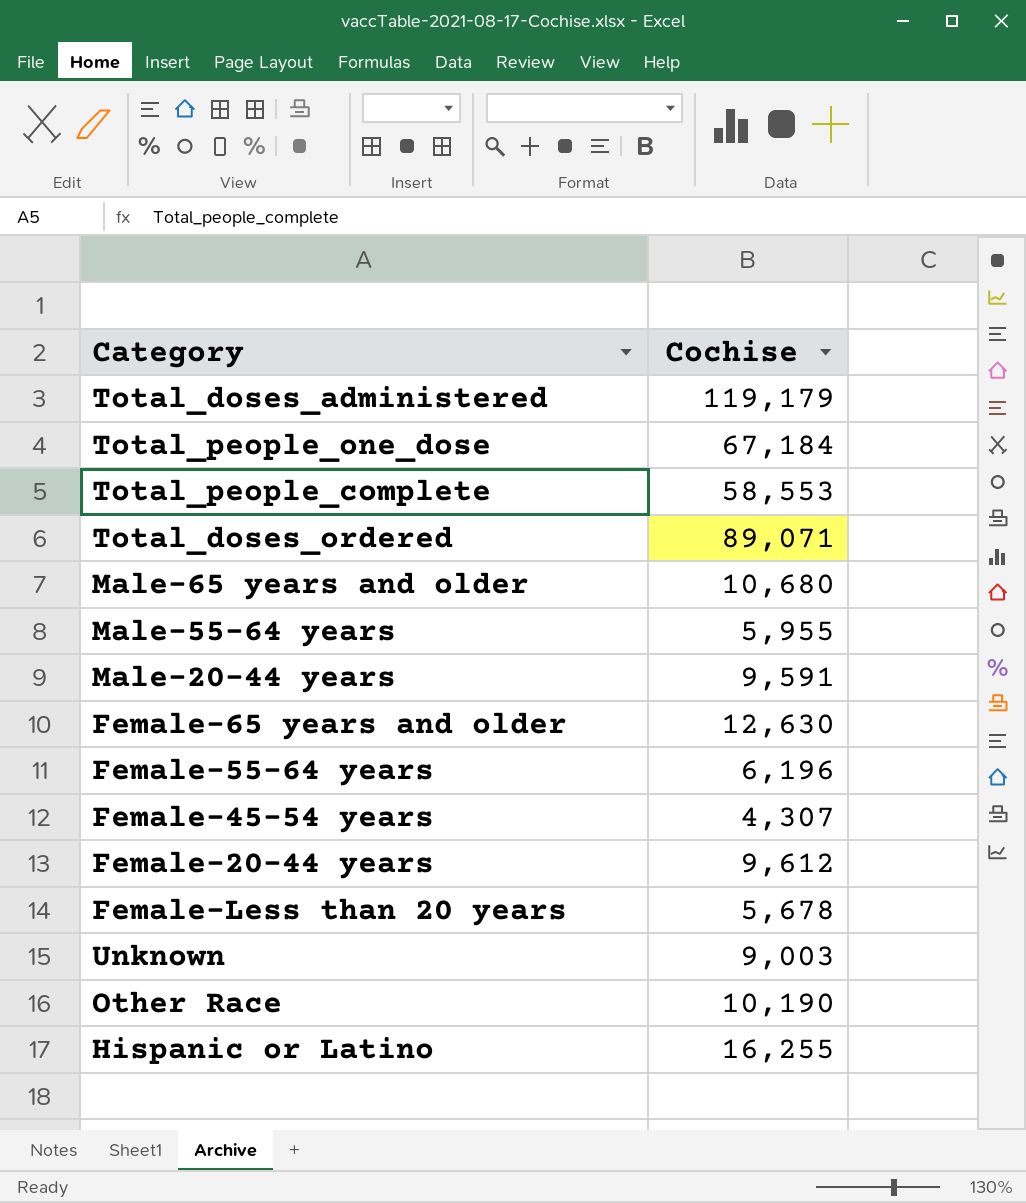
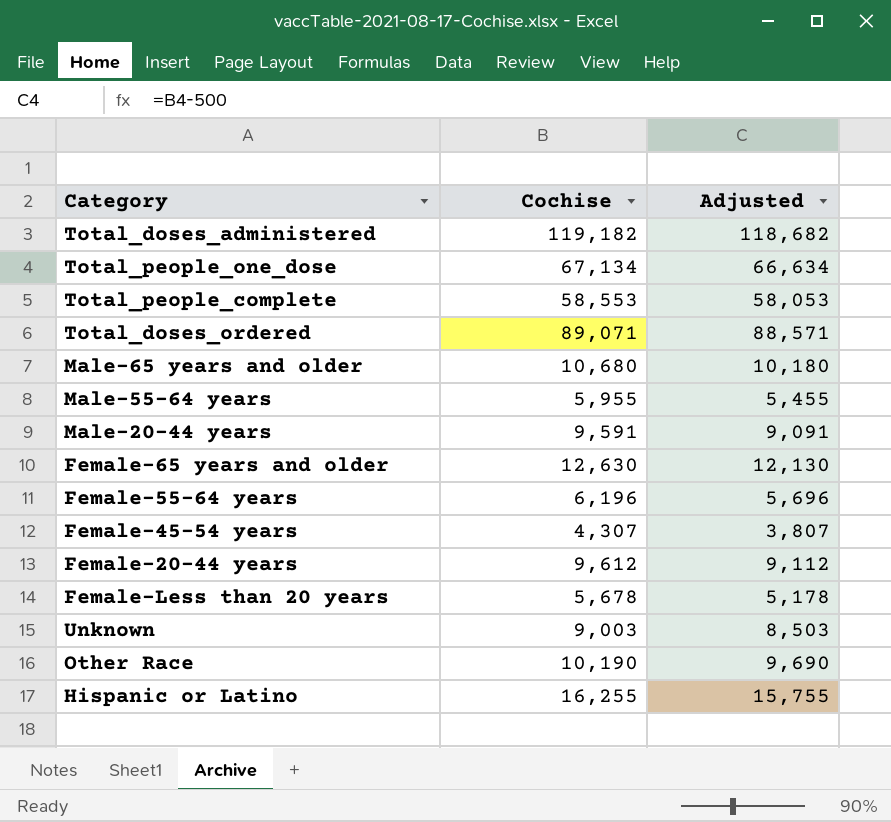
column Adjusted | formula: none -> [Cochise] - 500
Total_doses_administered | Cochise: 119,179 -> 119,182
Total_people_one_dose | Cochise: 67,184 -> 67,134

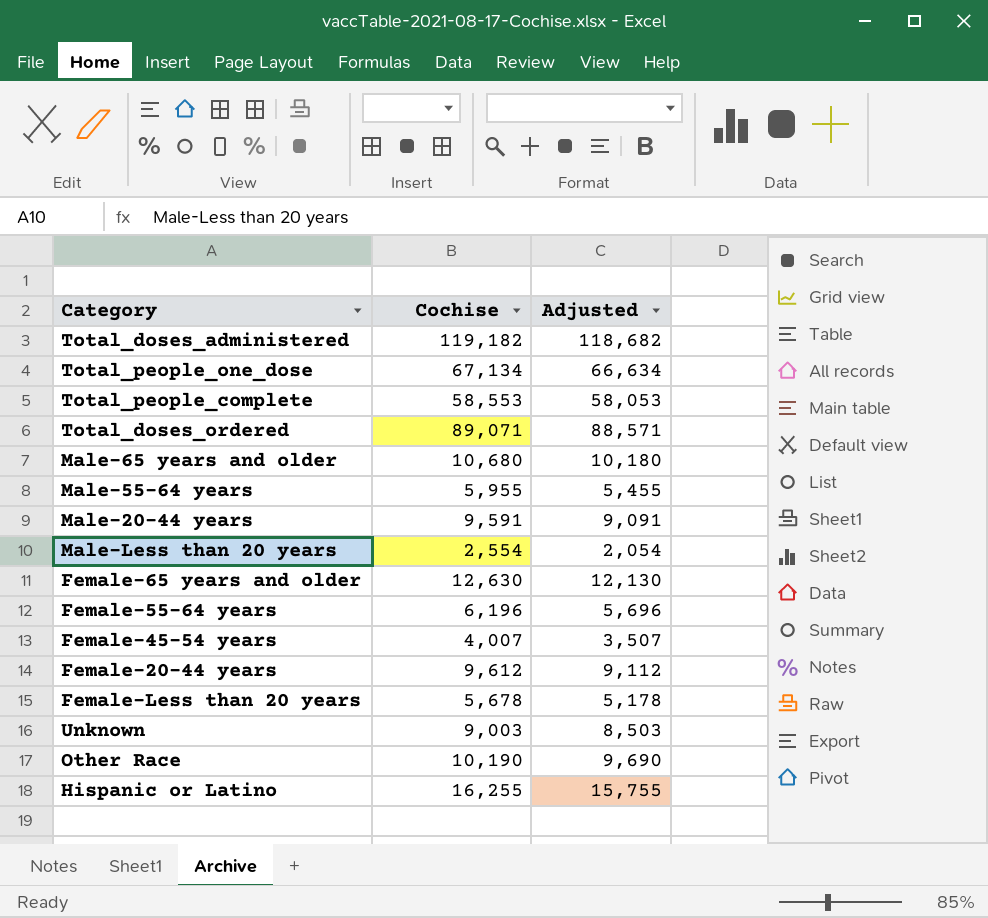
row Male-Less than 20 years: none -> 2,554 | 2,054
Female-45-54 years | Cochise: 4,307 -> 4,007
Female-45-54 years | Adjusted: 3,807 -> 3,507

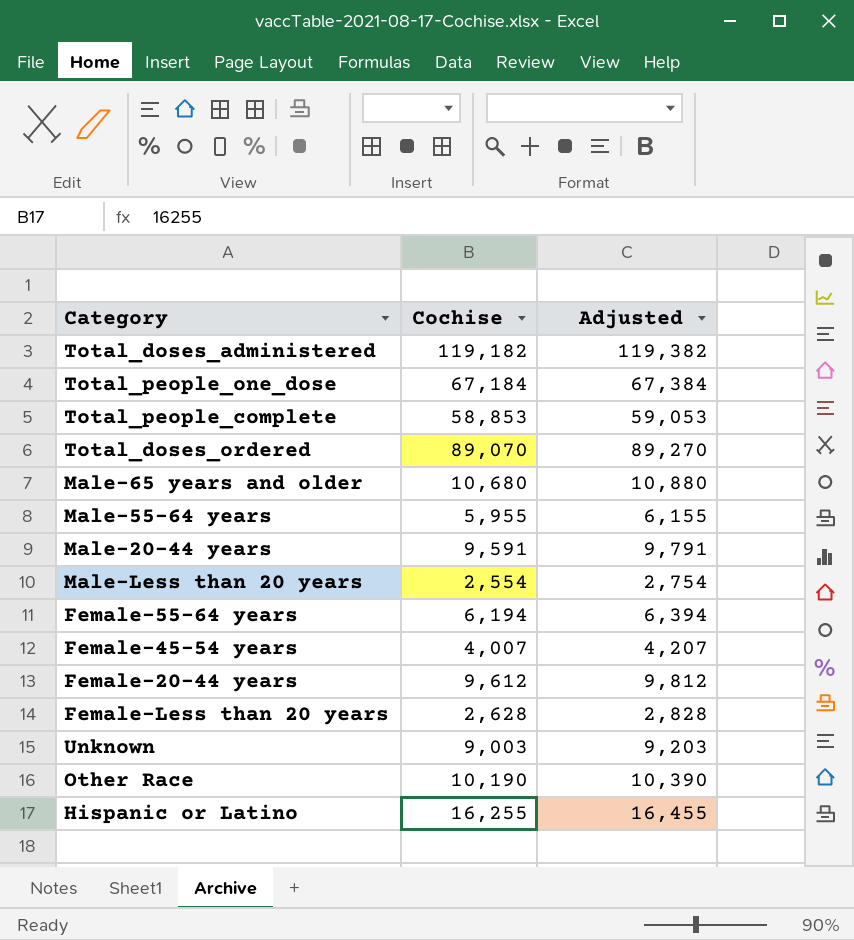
column Adjusted | formula: [Cochise] - 500 -> [Cochise] + 200
row Female-65 years and older: 12,630 | 12,130 -> none
Total_people_one_dose | Cochise: 67,134 -> 67,184
Total_people_complete | Cochise: 58,553 -> 58,853
Total_doses_ordered | Cochise: 89,071 -> 89,070
Female-55-64 years | Cochise: 6,196 -> 6,194
Female-Less than 20 years | Cochise: 5,678 -> 2,628

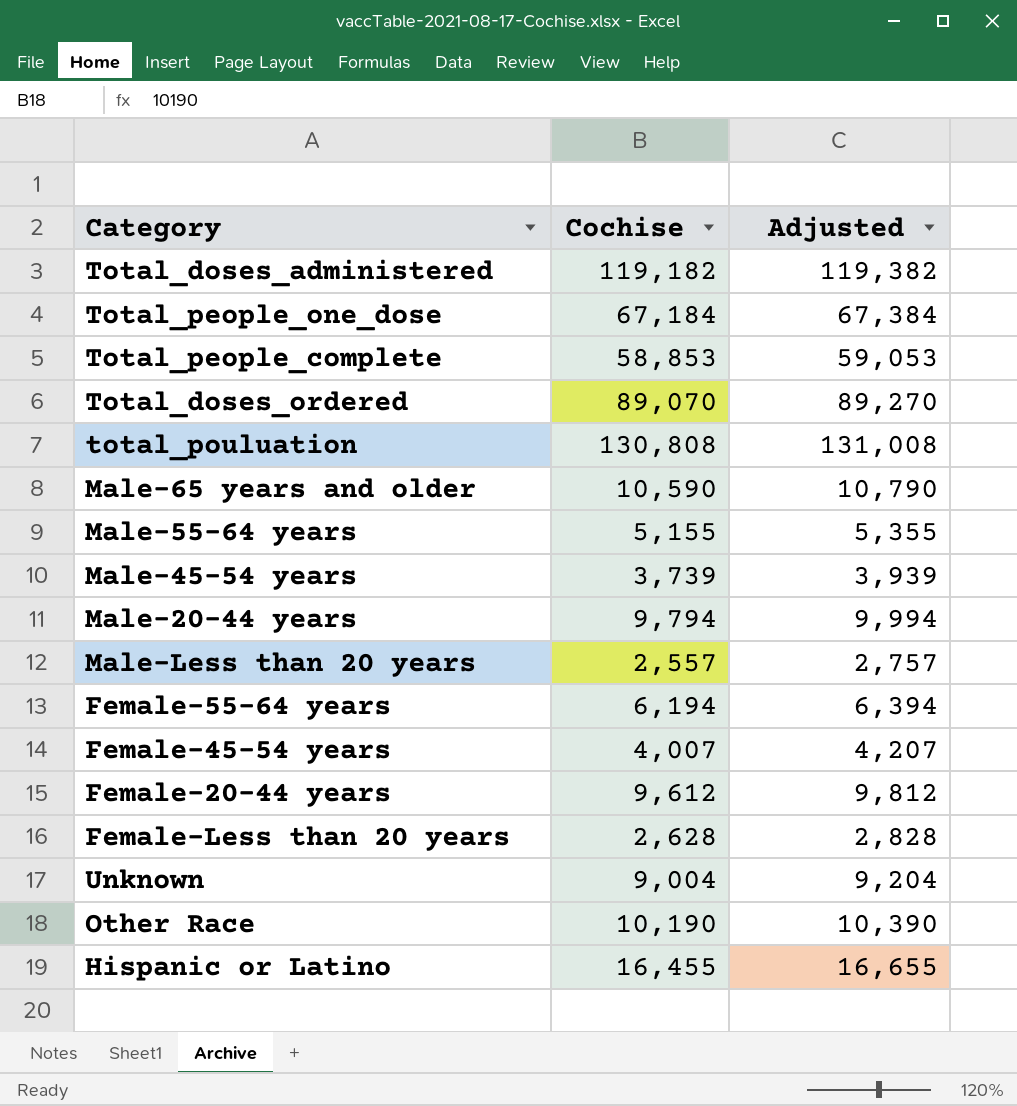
row total_pouluation: none -> 130,808 | 131,008
Male-65 years and older | Cochise: 10,680 -> 10,590
Male-65 years and older | Adjusted: 10,880 -> 10,790
Male-55-64 years | Cochise: 5,955 -> 5,155
Male-55-64 years | Adjusted: 6,155 -> 5,355
row Male-45-54 years: none -> 3,739 | 3,939
Male-20-44 years | Cochise: 9,591 -> 9,794
Male-20-44 years | Adjusted: 9,791 -> 9,994
Male-Less than 20 years | Cochise: 2,554 -> 2,557
Male-Less than 20 years | Adjusted: 2,754 -> 2,757
Unknown | Cochise: 9,003 -> 9,004
Unknown | Adjusted: 9,203 -> 9,204
Hispanic or Latino | Cochise: 16,255 -> 16,455
Hispanic or Latino | Adjusted: 16,455 -> 16,655

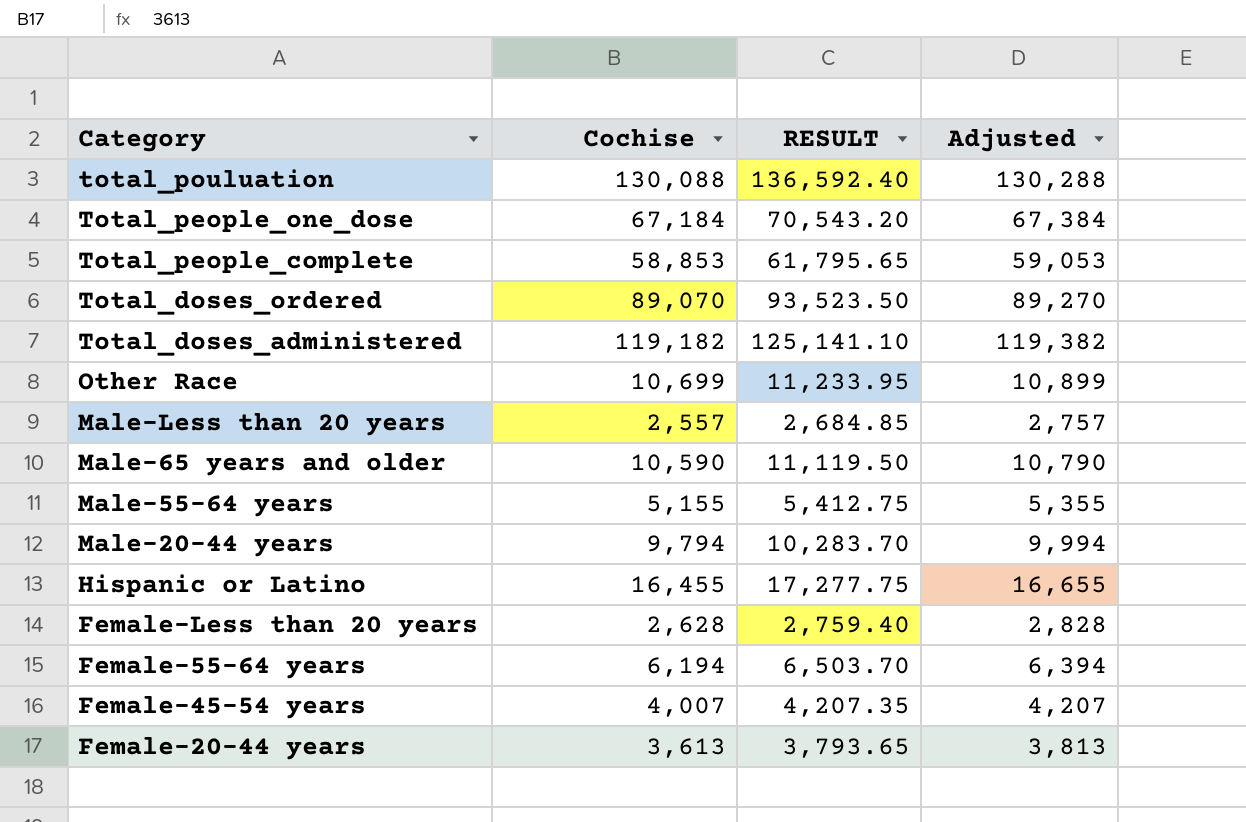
row order: none -> Category descending
column RESULT | formula: none -> [Cochise] * 1.05
row Male-45-54 years: 3,739 | 3,939 -> none
row Unknown: 9,004 | 9,204 -> none
total_pouluation | Cochise: 130,808 -> 130,088
total_pouluation | Adjusted: 131,008 -> 130,288
Other Race | Cochise: 10,190 -> 10,699
Other Race | Adjusted: 10,390 -> 10,899
Female-20-44 years | Cochise: 9,612 -> 3,613
Female-20-44 years | Adjusted: 9,812 -> 3,813

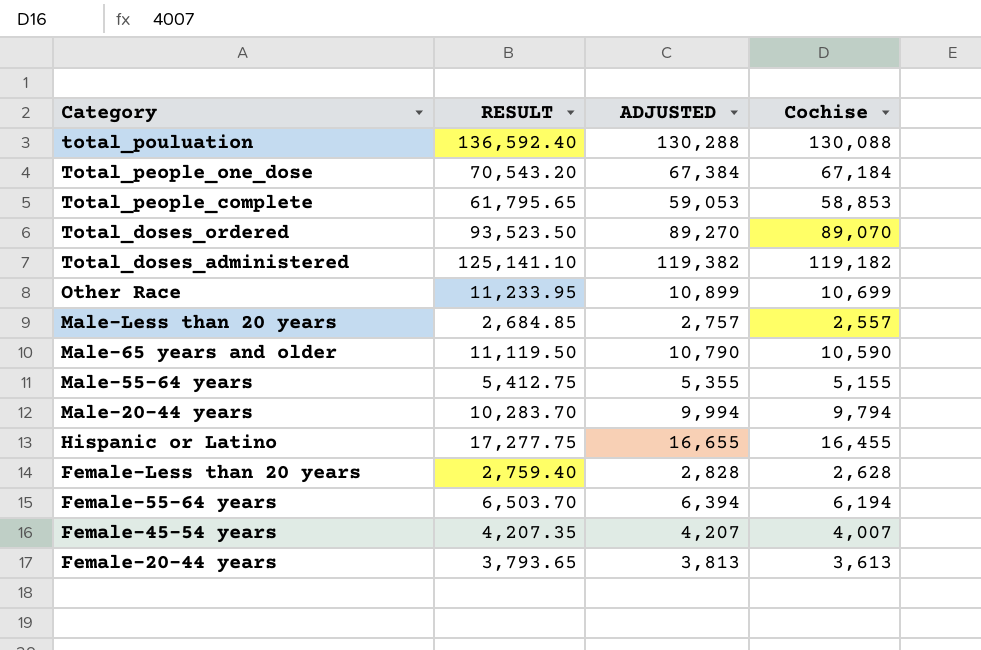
column name: Adjusted -> ADJUSTED
column Cochise | position: 2 -> 4

